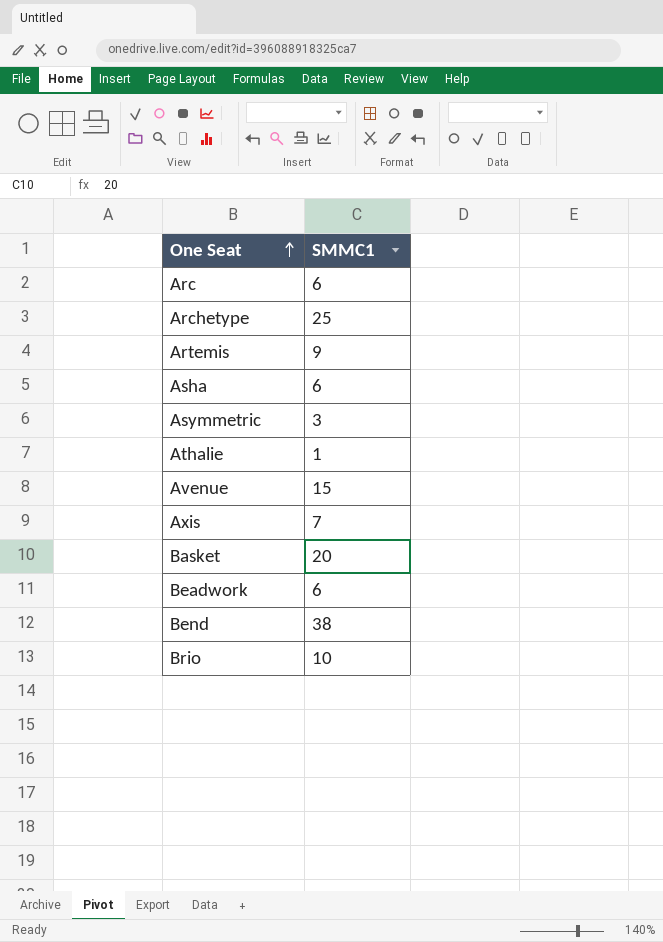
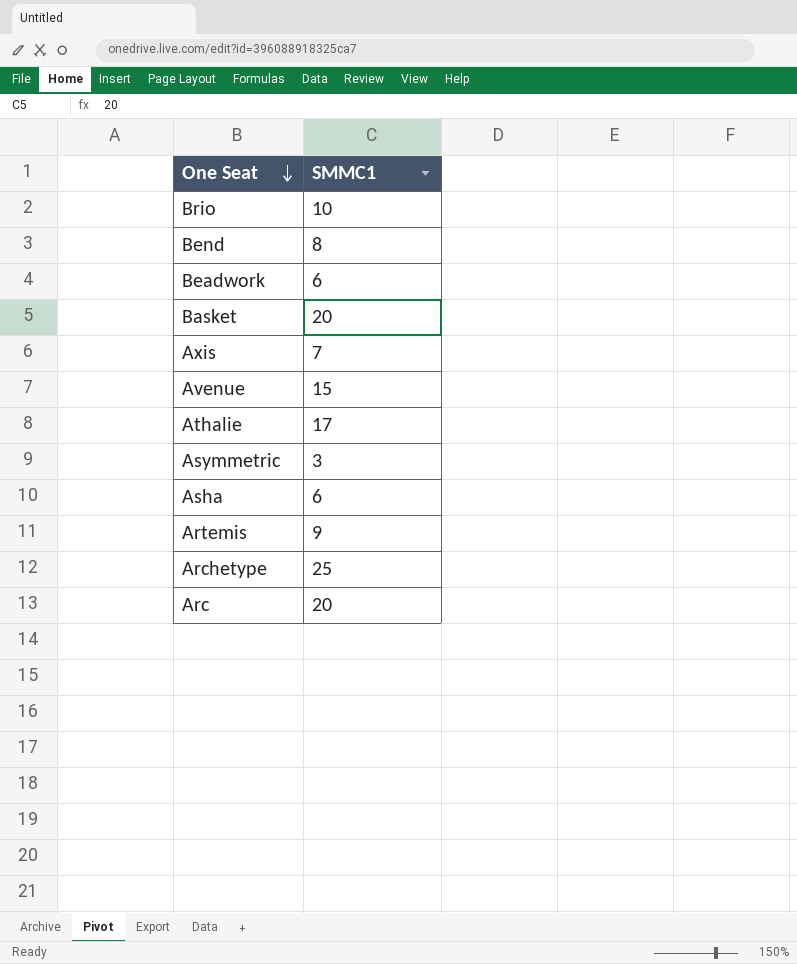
row order: One Seat ascending -> One Seat descending
Bend | SMMC1: 38 -> 8
Athalie | SMMC1: 1 -> 17
Arc | SMMC1: 6 -> 20

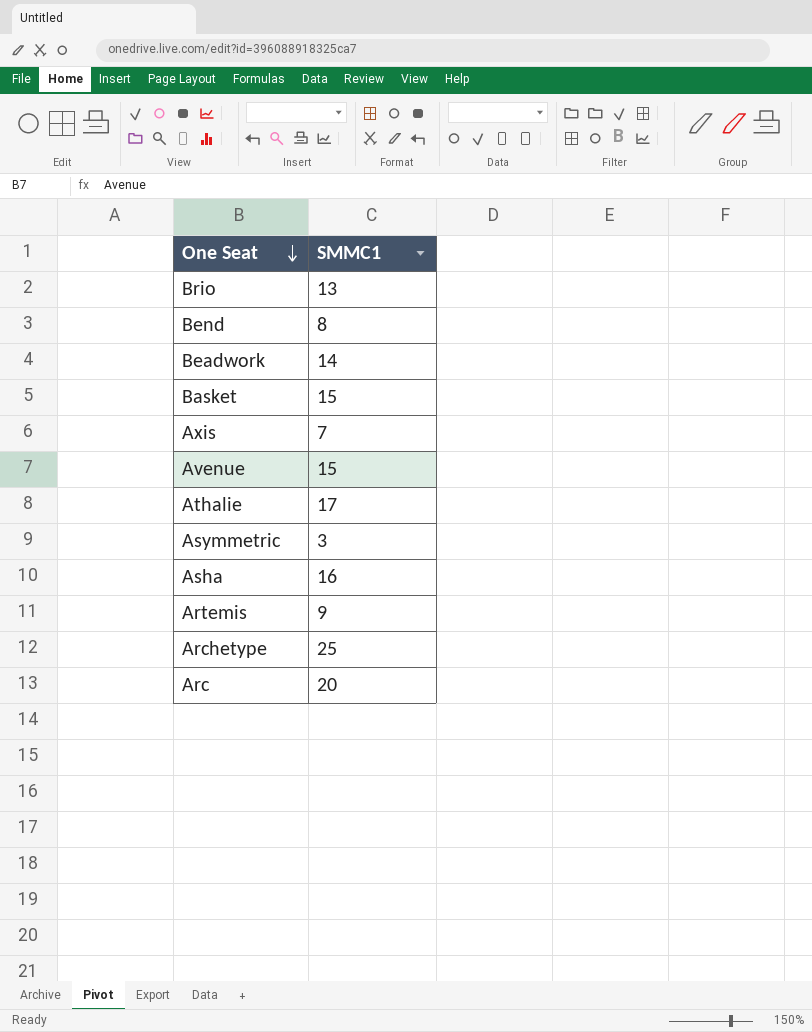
Brio | SMMC1: 10 -> 13
Beadwork | SMMC1: 6 -> 14
Basket | SMMC1: 20 -> 15
Asha | SMMC1: 6 -> 16

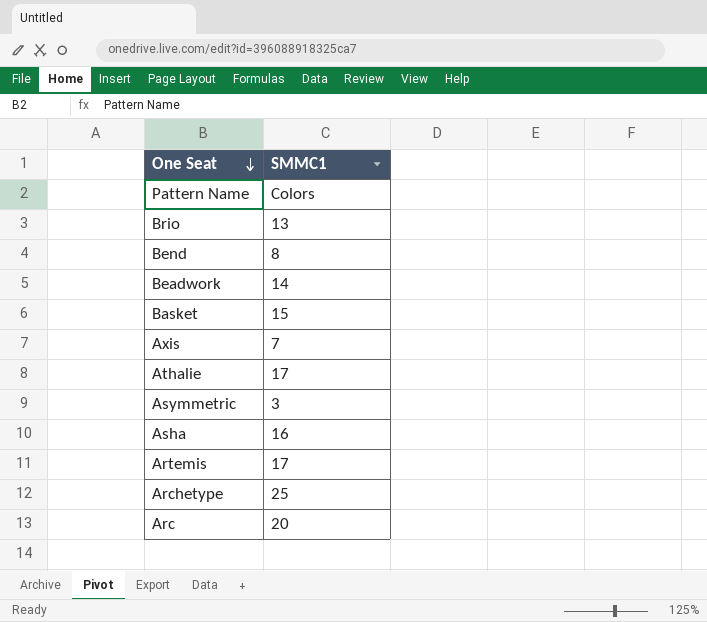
row Avenue: 15 -> none
row Pattern Name: none -> Colors
Artemis | SMMC1: 9 -> 17

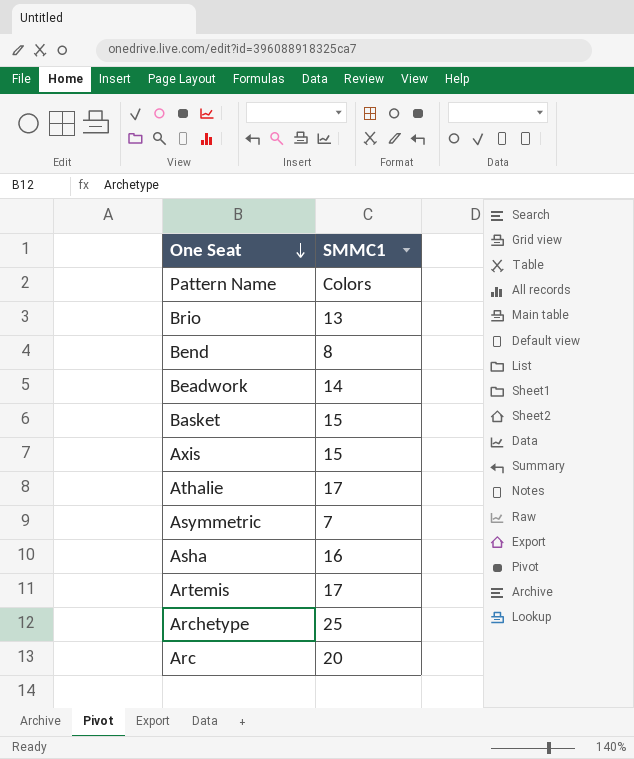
Axis | SMMC1: 7 -> 15
Asymmetric | SMMC1: 3 -> 7

